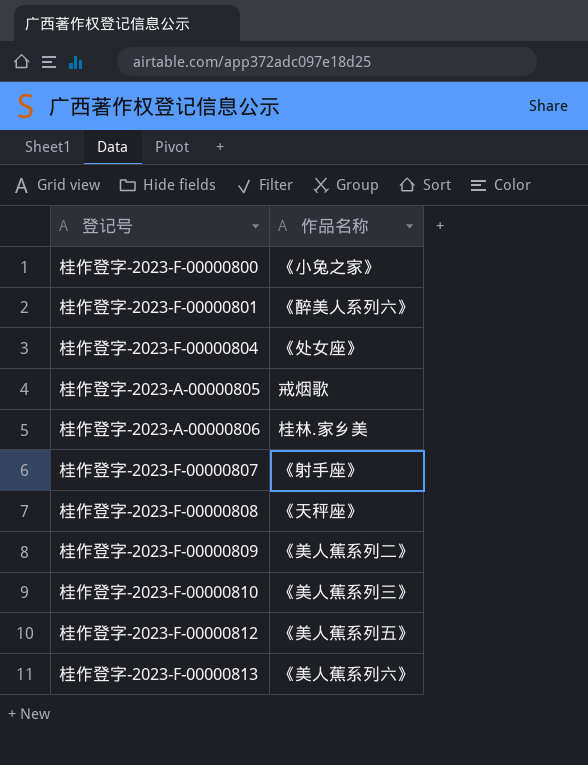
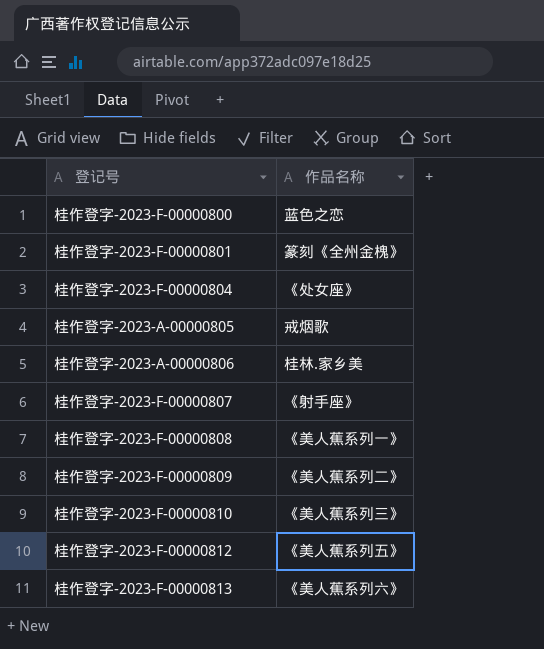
桂作登字-2023-F-00000800 | 作品名称: 《小兔之家》 -> 蓝色之恋
桂作登字-2023-F-00000801 | 作品名称: 《醉美人系列六》 -> 篆刻《全州金槐》
桂作登字-2023-F-00000808 | 作品名称: 《天秤座》 -> 《美人蕉系列一》

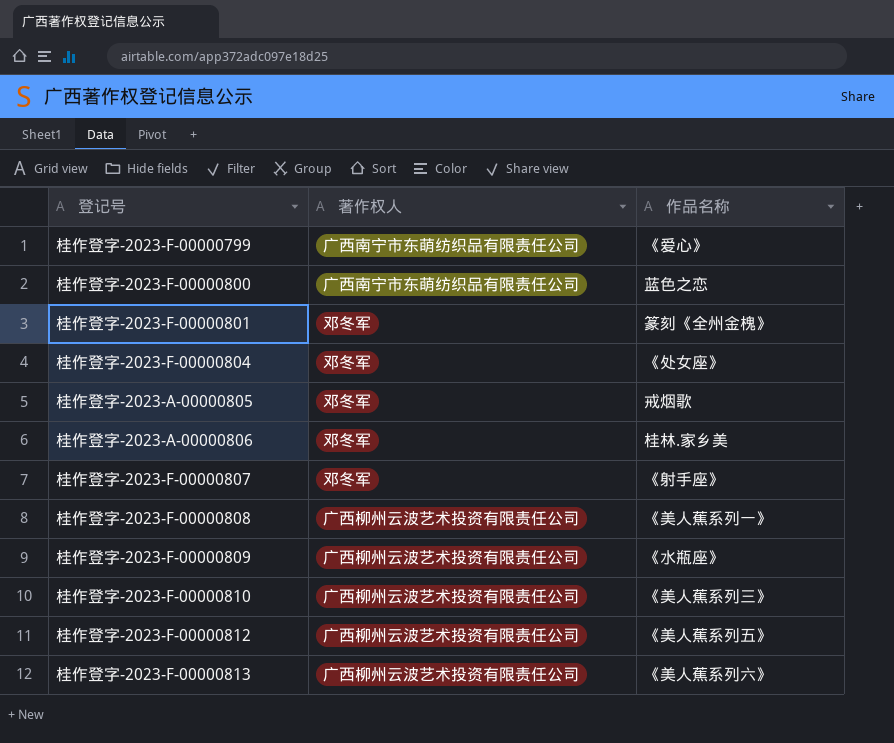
column 著作权人 | position: none -> 2
row 桂作登字-2023-F-00000799: none -> 广西南宁市东萌纺织品有限责任公司 | 《爱心》
桂作登字-2023-F-00000809 | 作品名称: 《美人蕉系列二》 -> 《水瓶座》

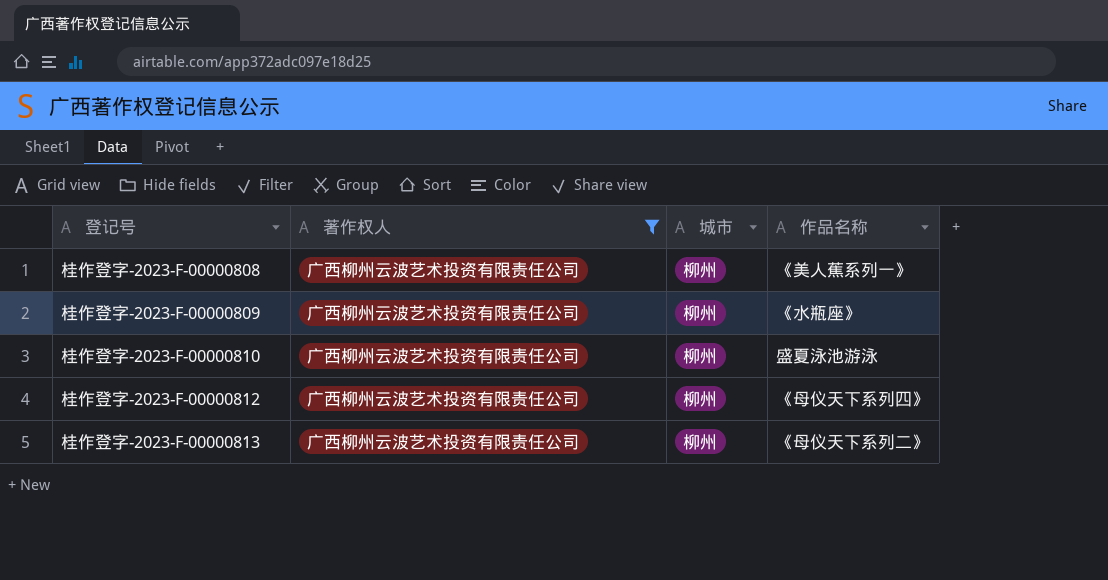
filter: none -> 著作权人 = 广西柳州云波艺术投资有限责任公司
column 城市 | position: none -> 3
桂作登字-2023-F-00000810 | 作品名称: 《美人蕉系列三》 -> 盛夏泳池游泳
桂作登字-2023-F-00000812 | 作品名称: 《美人蕉系列五》 -> 《母仪天下系列四》
桂作登字-2023-F-00000813 | 作品名称: 《美人蕉系列六》 -> 《母仪天下系列二》

